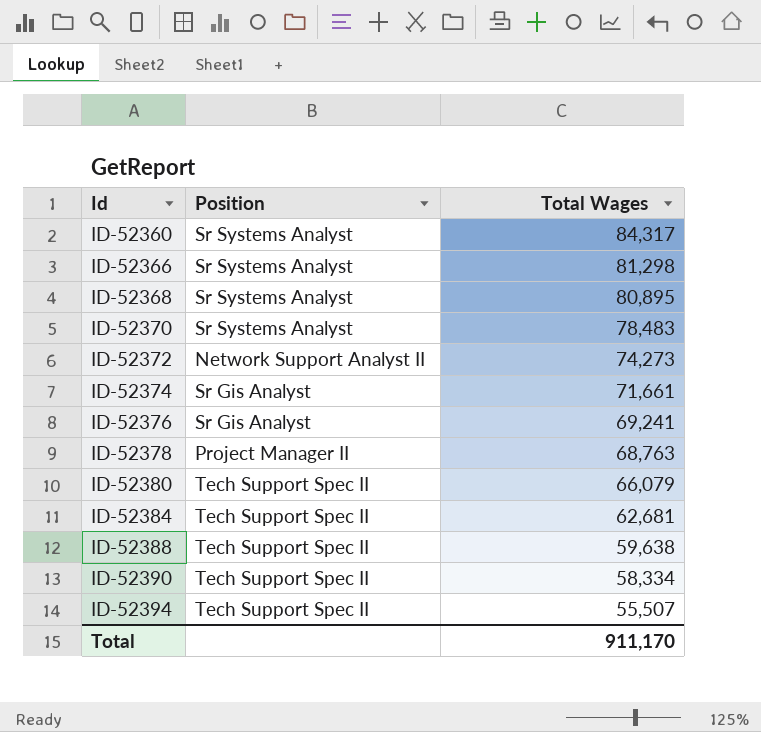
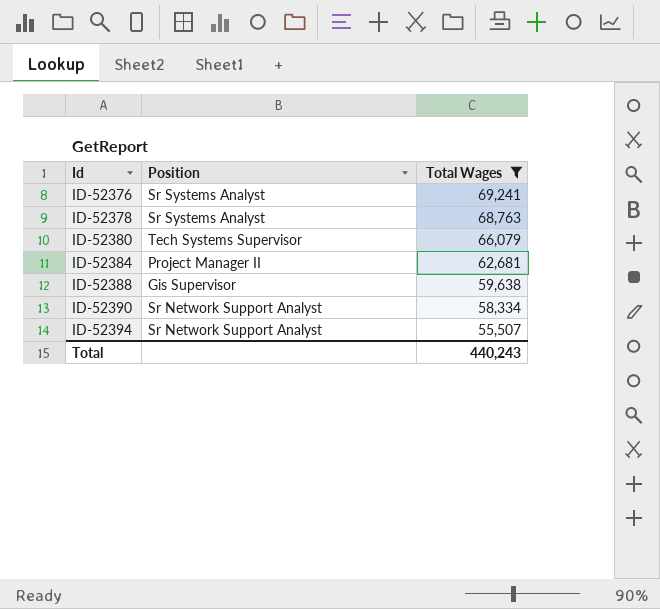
filter: none -> Total Wages <= 69,241
ID-52376 | Position: Sr Gis Analyst -> Sr Systems Analyst
ID-52378 | Position: Project Manager II -> Sr Systems Analyst
ID-52380 | Position: Tech Support Spec II -> Tech Systems Supervisor
ID-52384 | Position: Tech Support Spec II -> Project Manager II
ID-52388 | Position: Tech Support Spec II -> Gis Supervisor
ID-52390 | Position: Tech Support Spec II -> Sr Network Support Analyst
ID-52394 | Position: Tech Support Spec II -> Sr Network Support Analyst
Total | Total Wages: 911,170 -> 440,243

